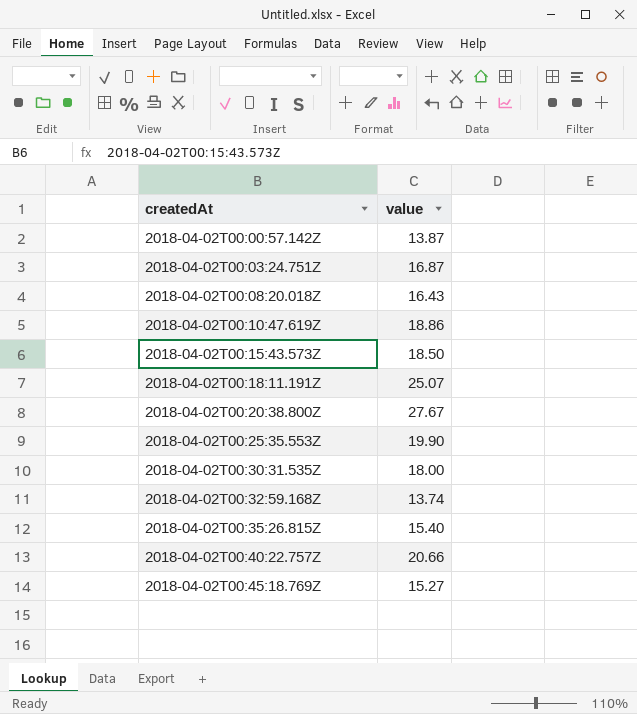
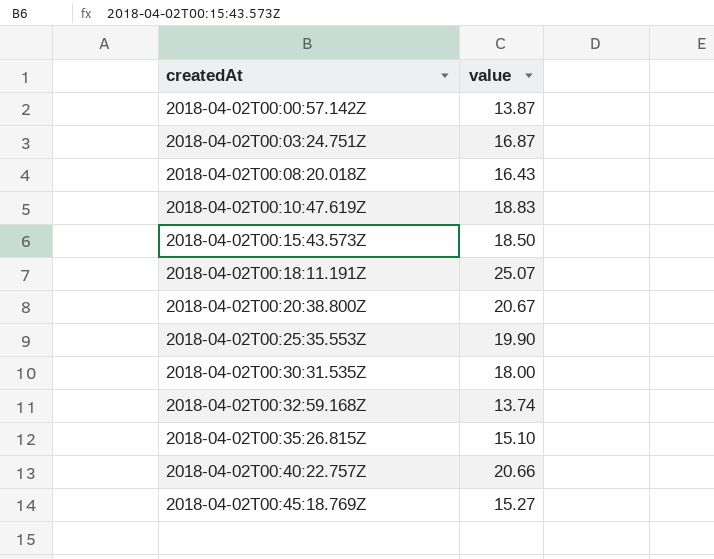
2018-04-02T00:10:47.619Z | value: 18.86 -> 18.83
2018-04-02T00:20:38.800Z | value: 27.67 -> 20.67
2018-04-02T00:35:26.815Z | value: 15.40 -> 15.10

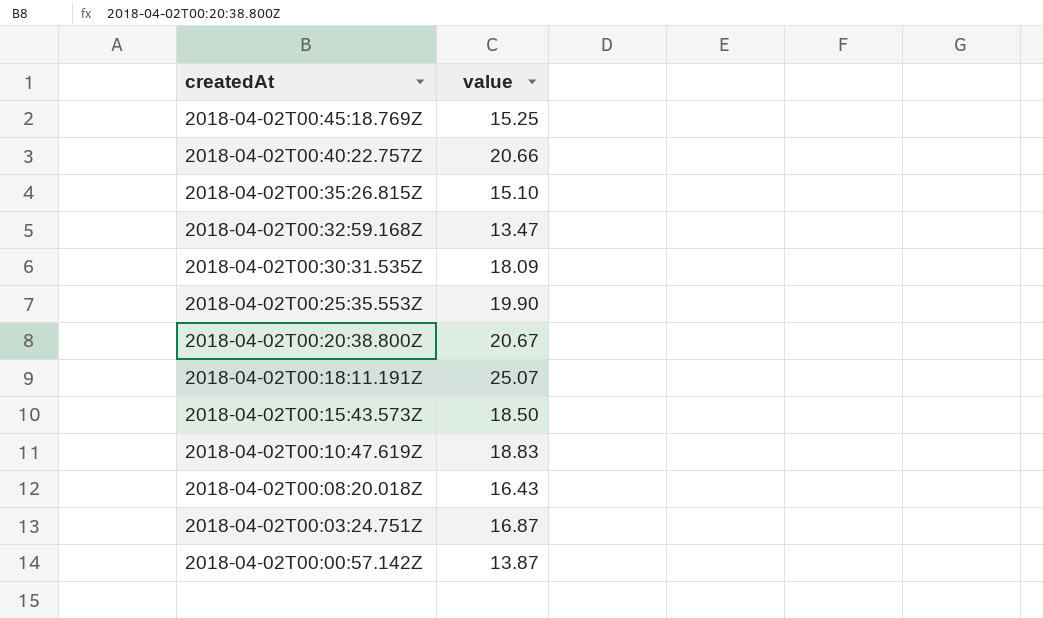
row order: createdAt ascending -> createdAt descending
2018-04-02T00:45:18.769Z | value: 15.27 -> 15.25
2018-04-02T00:32:59.168Z | value: 13.74 -> 13.47
2018-04-02T00:30:31.535Z | value: 18.00 -> 18.09

